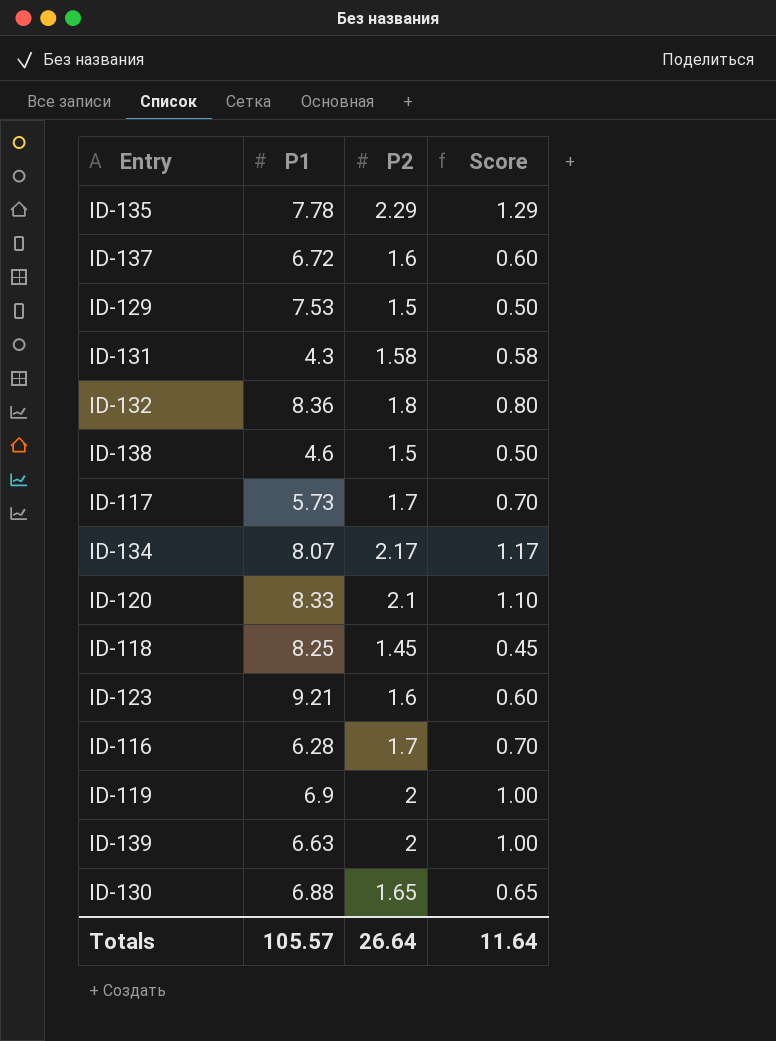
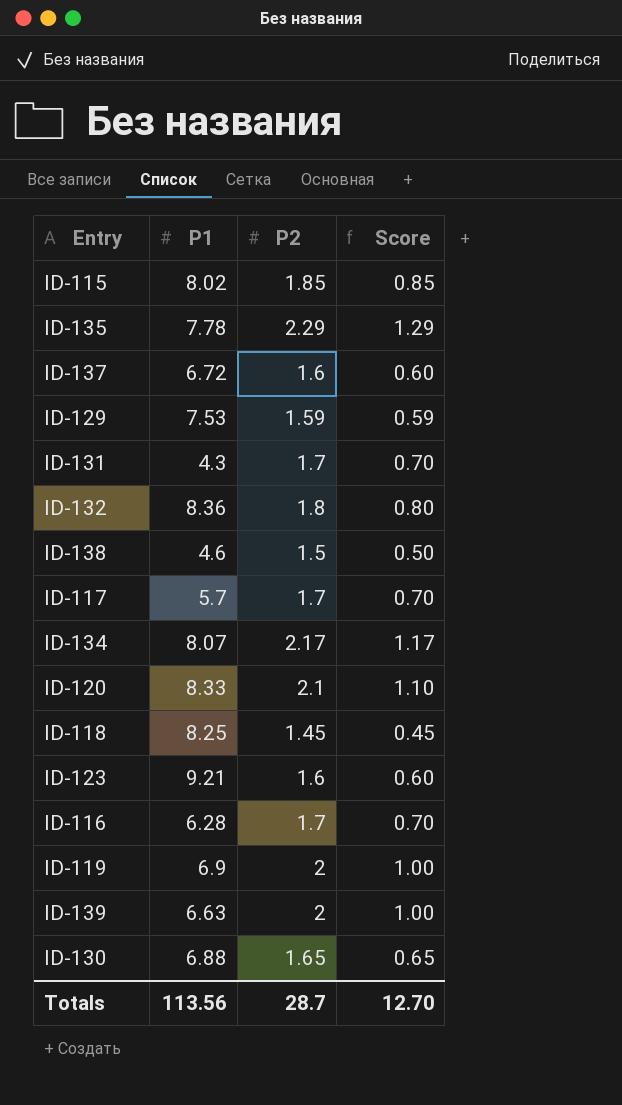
row ID-115: none -> 8.02 | 1.85 | 0.85
ID-129 | P2: 1.5 -> 1.59
ID-129 | Score: 0.50 -> 0.59
ID-131 | P2: 1.58 -> 1.7
ID-131 | Score: 0.58 -> 0.70
ID-117 | P1: 5.73 -> 5.7
Totals | P1: 105.57 -> 113.56
Totals | P2: 26.64 -> 28.7
Totals | Score: 11.64 -> 12.70

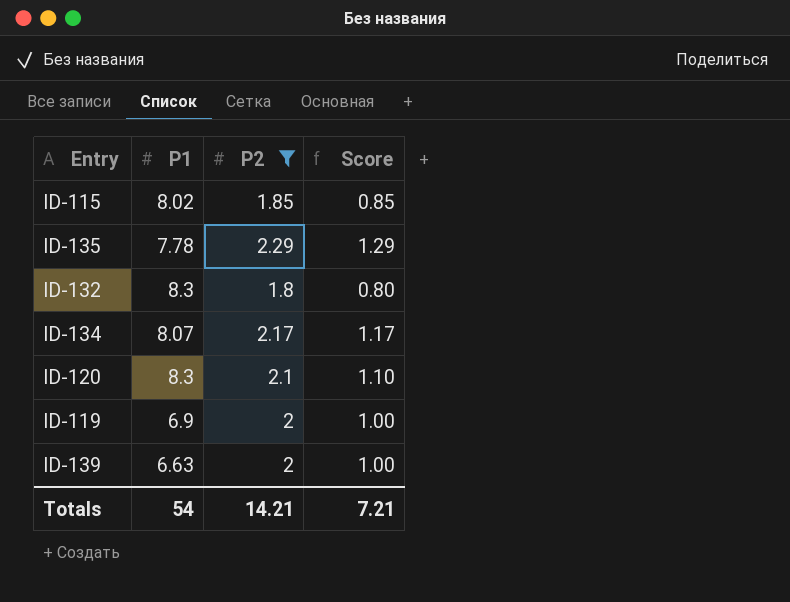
filter: none -> P2 >= 1.8
ID-132 | P1: 8.36 -> 8.3
ID-120 | P1: 8.33 -> 8.3
Totals | P1: 113.56 -> 54
Totals | P2: 28.7 -> 14.21
Totals | Score: 12.70 -> 7.21

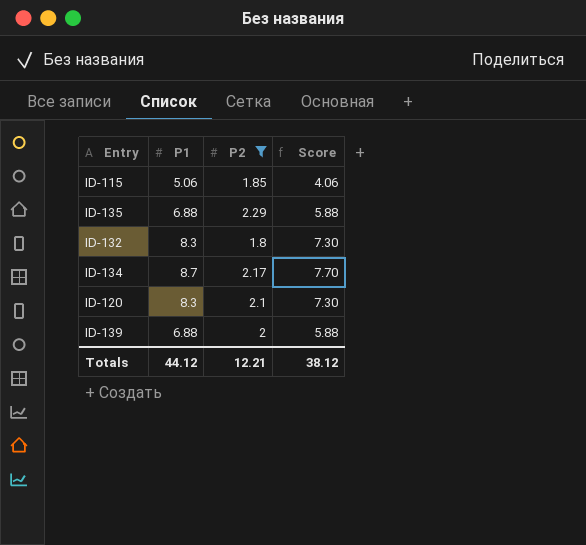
column Score | formula: [P2] - 1 -> [P1] - 1
row ID-119: 6.9 | 2 | 1.00 -> none
ID-115 | P1: 8.02 -> 5.06
ID-135 | P1: 7.78 -> 6.88
ID-134 | P1: 8.07 -> 8.7
ID-139 | P1: 6.63 -> 6.88
Totals | P1: 54 -> 44.12
Totals | P2: 14.21 -> 12.21
Totals | Score: 7.21 -> 38.12

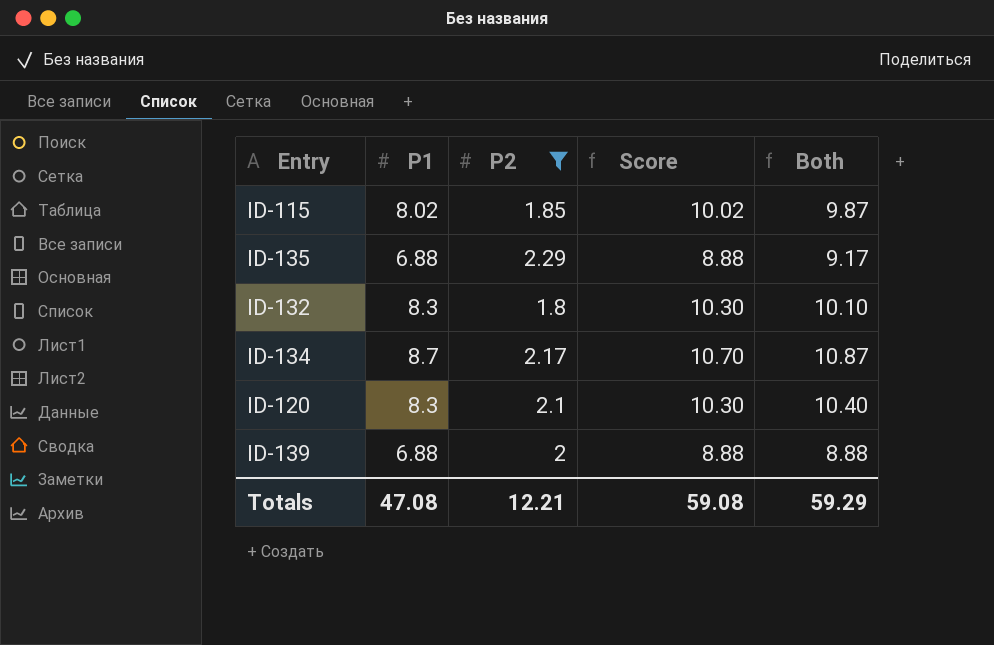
column Score | formula: [P1] - 1 -> [P1] + 2
column Both | formula: none -> [P1] + [P2]
ID-115 | P1: 5.06 -> 8.02
Totals | P1: 44.12 -> 47.08
Totals | Score: 38.12 -> 59.08

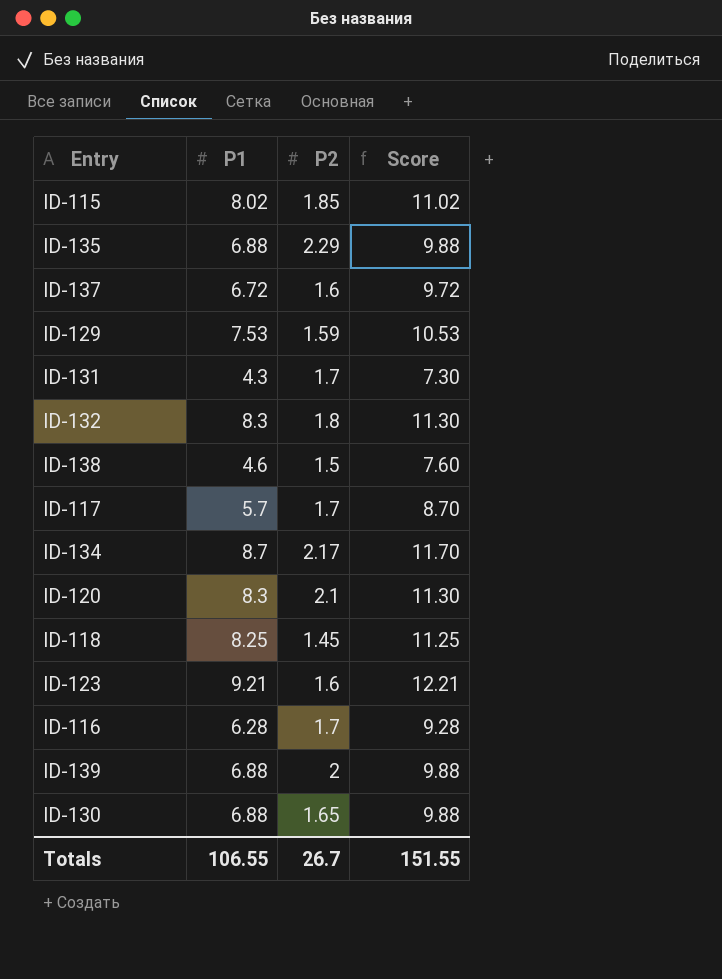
filter: P2 >= 1.8 -> none
column Both | formula: [P1] + [P2] -> none
column Score | formula: [P1] + 2 -> [P1] + 3
Totals | P1: 47.08 -> 106.55
Totals | P2: 12.21 -> 26.7
Totals | Score: 59.08 -> 151.55

